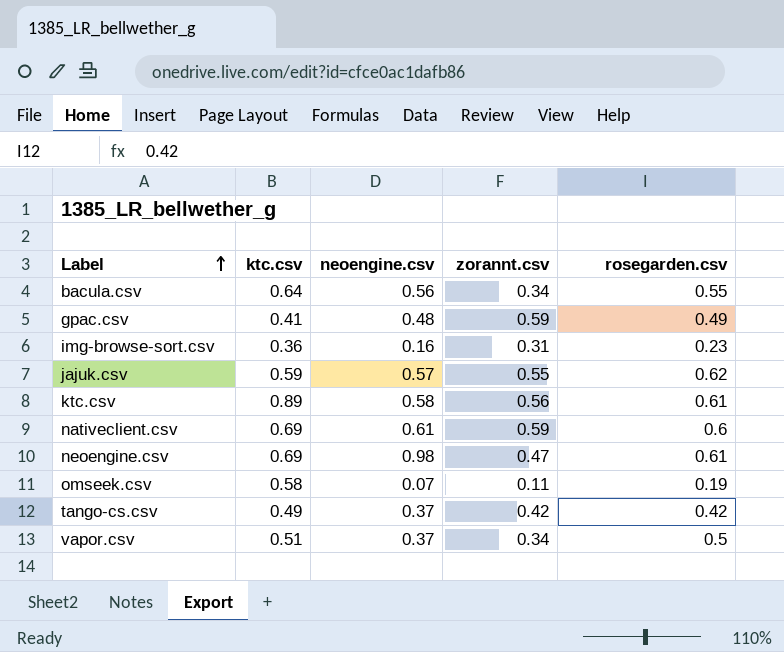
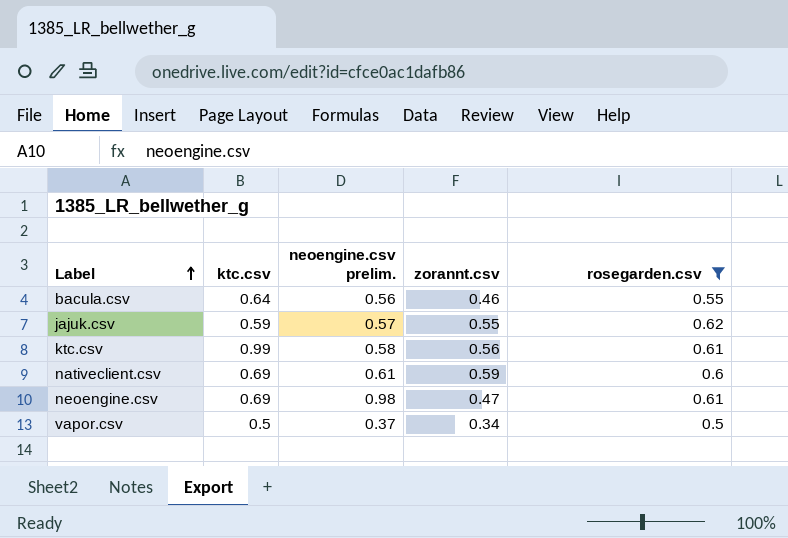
filter: none -> rosegarden.csv >= 0.5
column name: neoengine.csv -> neoengine.csv prelim.
bacula.csv | zorannt.csv: 0.34 -> 0.46
ktc.csv | ktc.csv: 0.89 -> 0.99
vapor.csv | ktc.csv: 0.51 -> 0.5

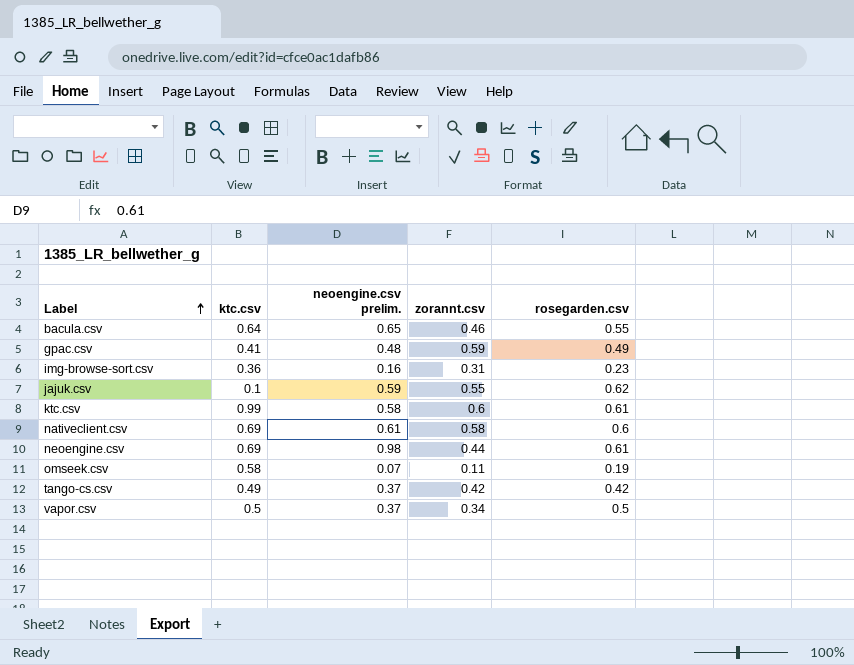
filter: rosegarden.csv >= 0.5 -> none
bacula.csv | neoengine.csv prelim.: 0.56 -> 0.65
jajuk.csv | ktc.csv: 0.59 -> 0.1
jajuk.csv | neoengine.csv prelim.: 0.57 -> 0.59
ktc.csv | zorannt.csv: 0.56 -> 0.6
nativeclient.csv | zorannt.csv: 0.59 -> 0.58
neoengine.csv | zorannt.csv: 0.47 -> 0.44

